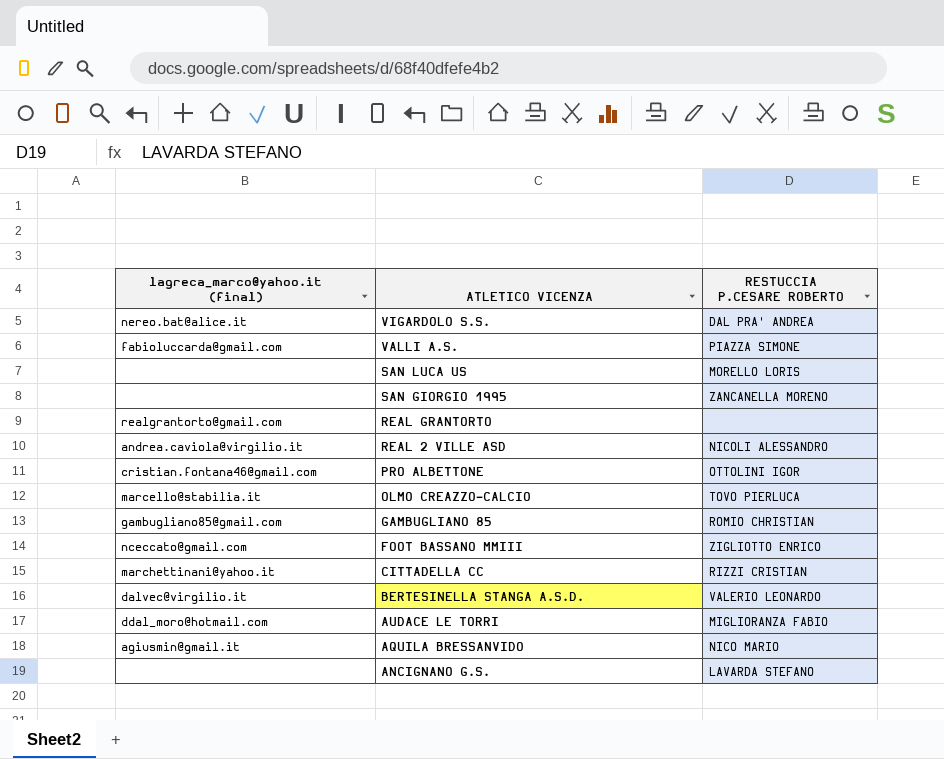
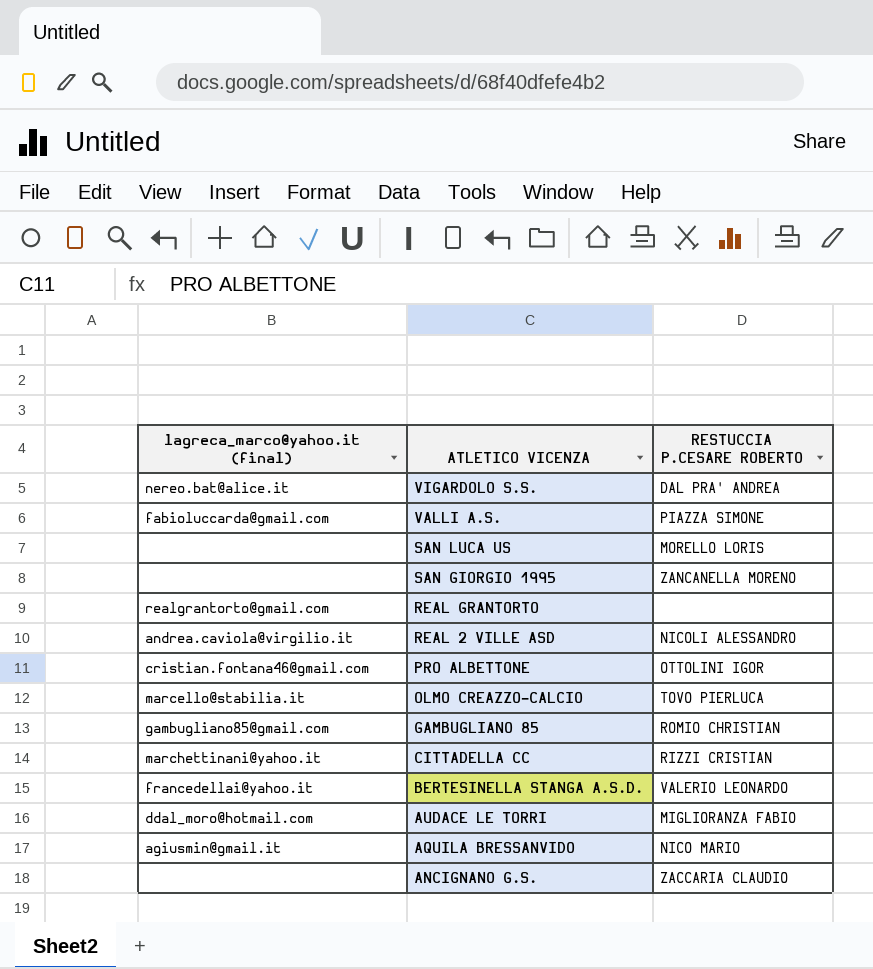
row FOOT BASSANO MMIII: nceccato@gmail.com | ZIGLIOTTO ENRICO -> none
BERTESINELLA STANGA A.S.D. | lagreca_marco@yahoo.it (final): dalvec@virgilio.it -> francedellai@yahoo.it
ANCIGNANO G.S. | RESTUCCIA P.CESARE ROBERTO: LAVARDA STEFANO -> ZACCARIA CLAUDIO

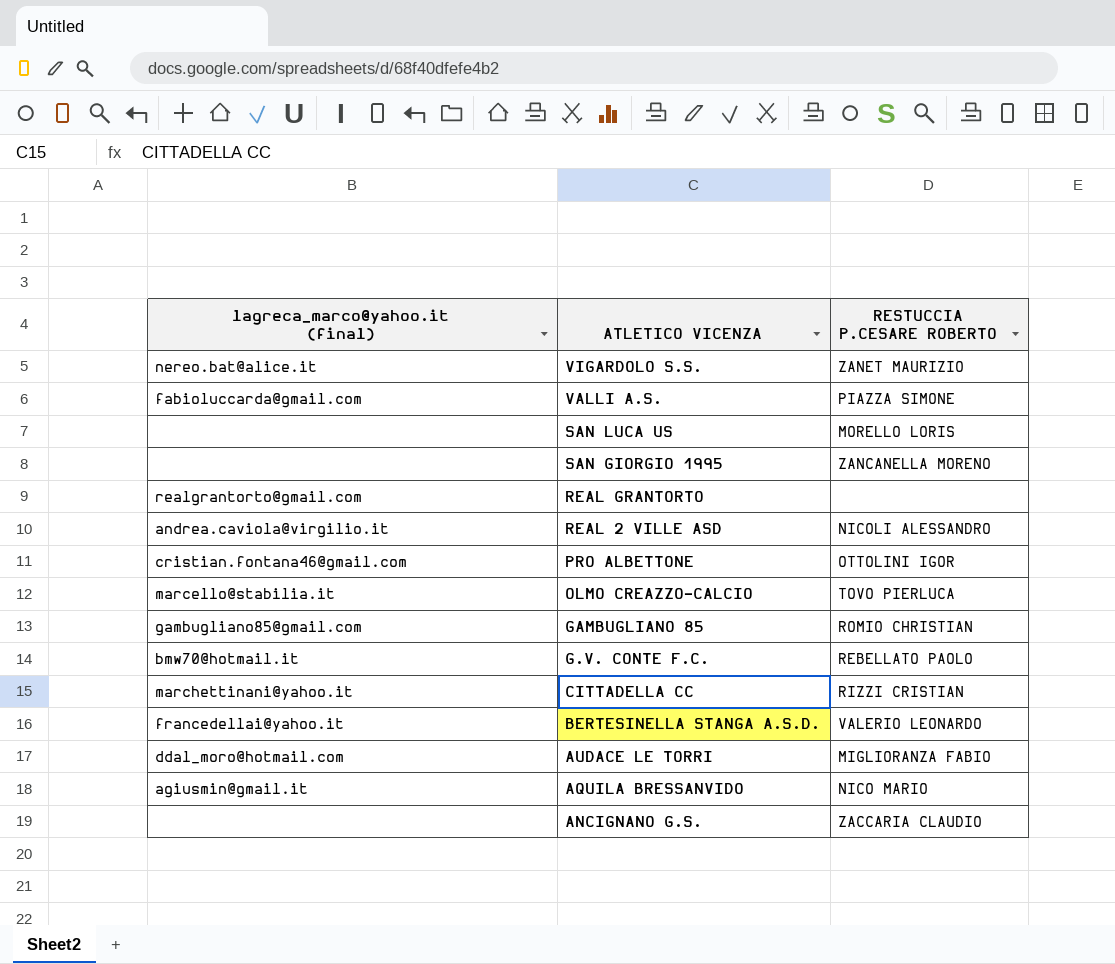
VIGARDOLO S.S. | RESTUCCIA P.CESARE ROBERTO: DAL PRA' ANDREA -> ZANET MAURIZIO
row G.V. CONTE F.C.: none -> bmw70@hotmail.it | REBELLATO PAOLO

